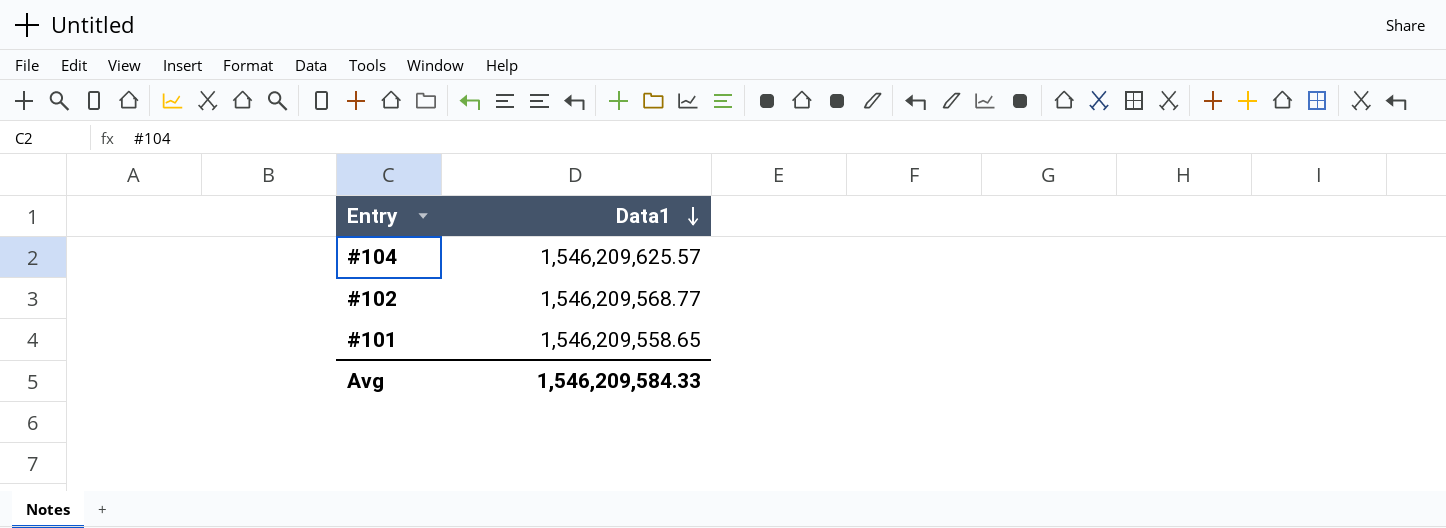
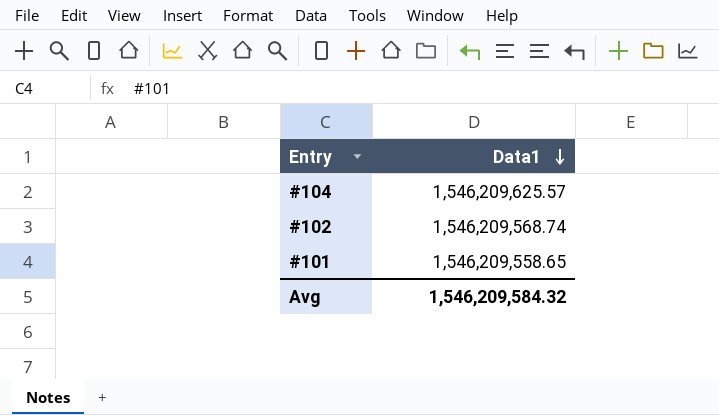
#102 | Data1: 1,546,209,568.77 -> 1,546,209,568.74
Avg | Data1: 1,546,209,584.33 -> 1,546,209,584.32

